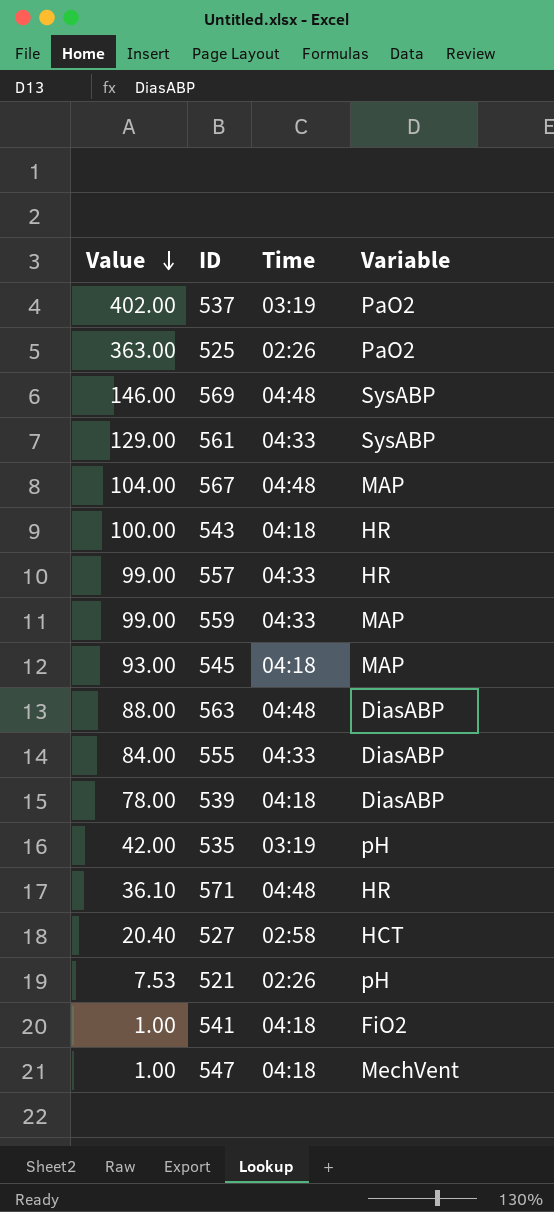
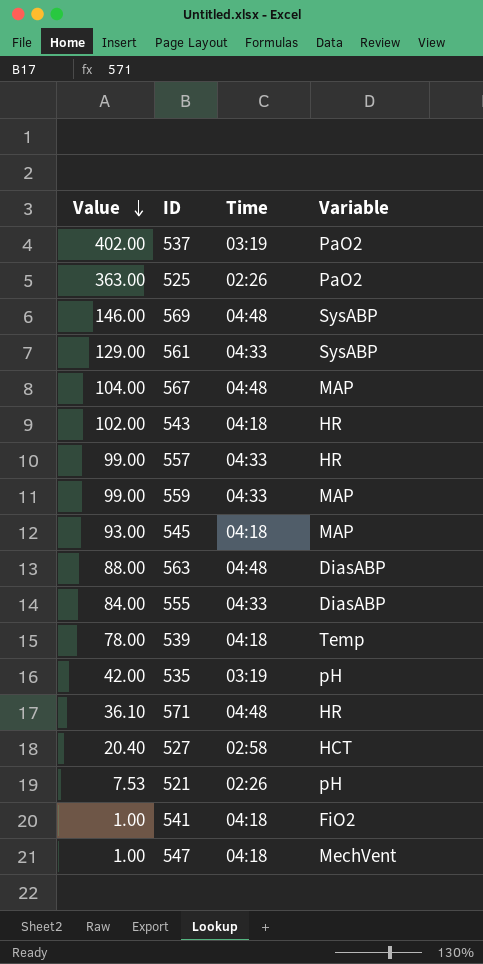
543 | Value: 100.00 -> 102.00
539 | Variable: DiasABP -> Temp

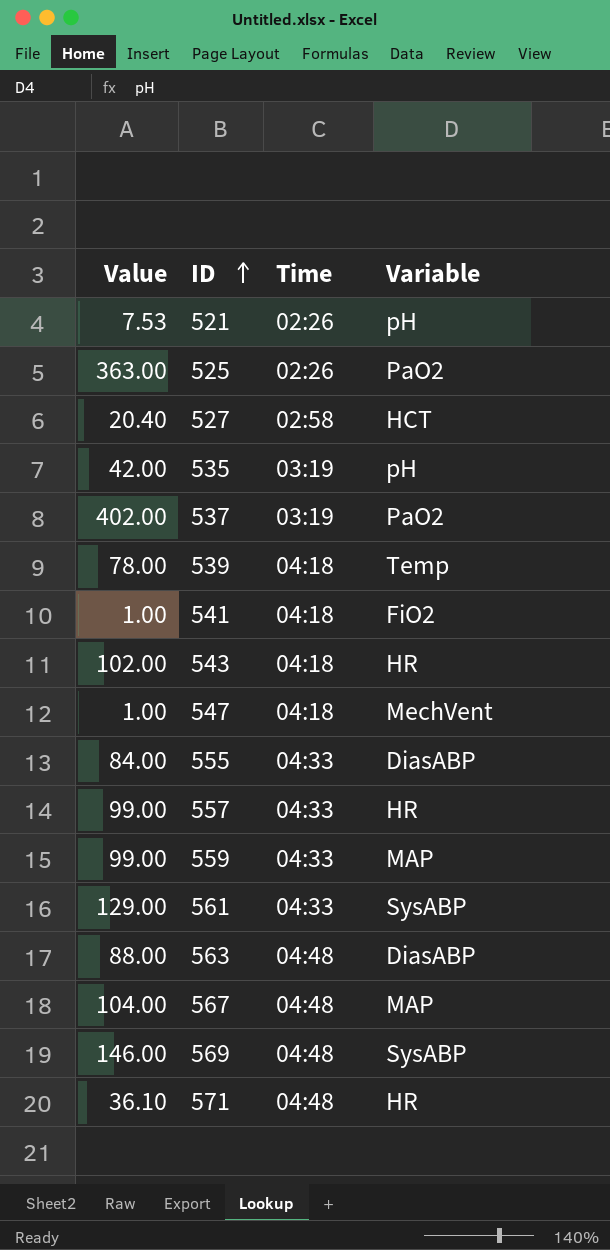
row order: Value descending -> ID ascending
row 545: 93.00 | 04:18 | MAP -> none

